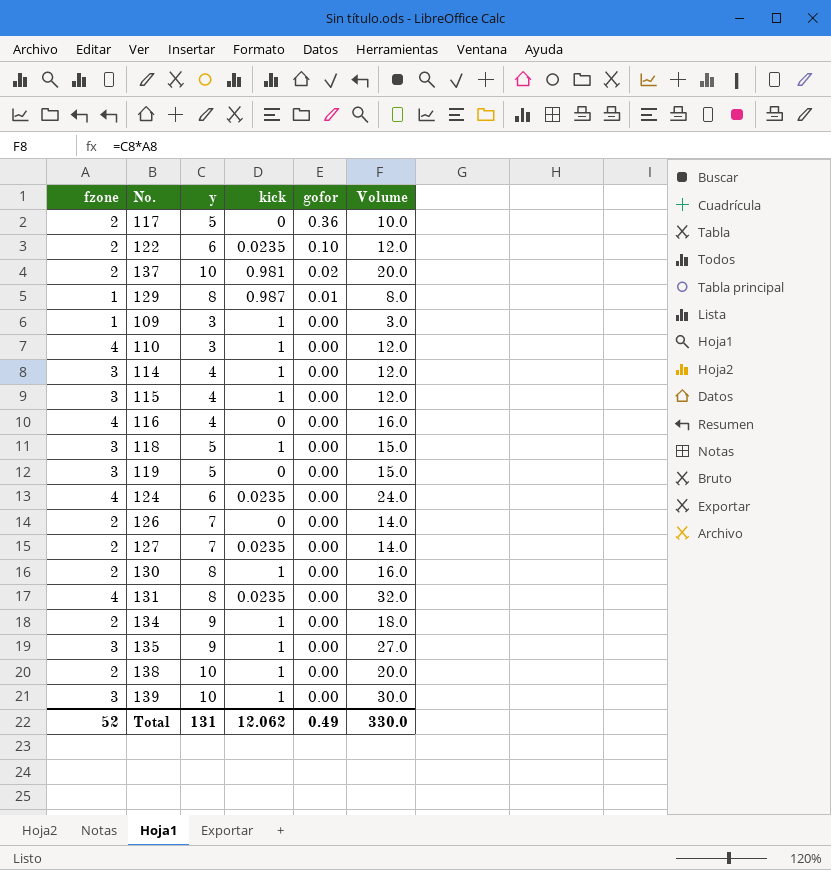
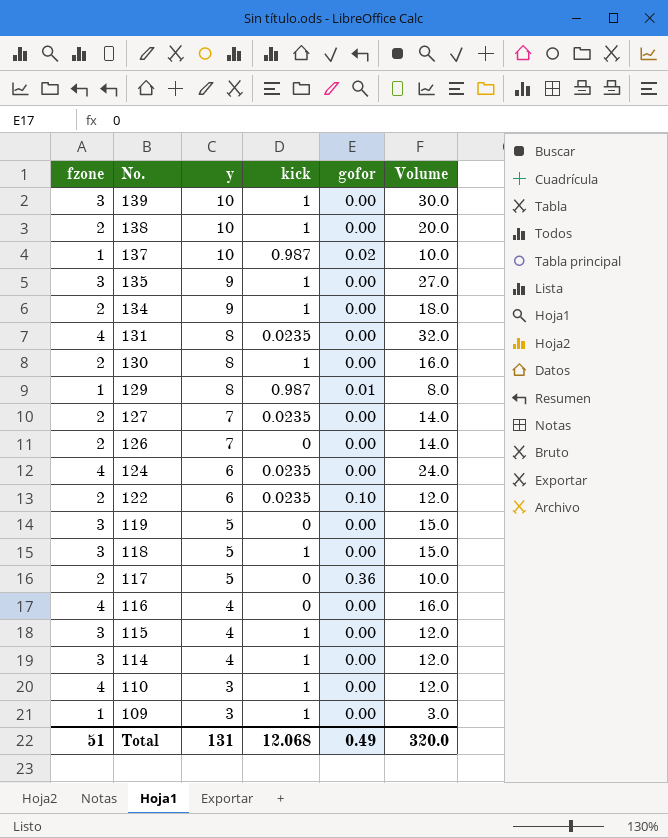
row order: gofor descending -> No. descending
137 | fzone: 2 -> 1
137 | kick: 0.981 -> 0.987
137 | Volume: 20.0 -> 10.0
Total | fzone: 52 -> 51
Total | kick: 12.062 -> 12.068
Total | Volume: 330.0 -> 320.0

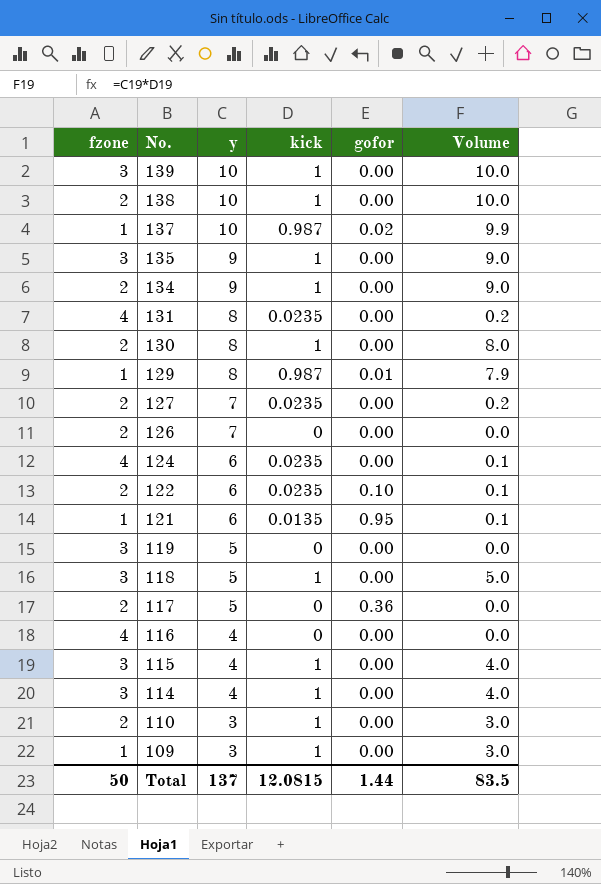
column Volume | formula: [fzone] * [y] -> [y] * [kick]
row 121: none -> 1 | 6 | 0.0135 | 0.95 | 0.1
110 | fzone: 4 -> 2
Total | fzone: 51 -> 50
Total | y: 131 -> 137
Total | kick: 12.068 -> 12.0815
Total | gofor: 0.49 -> 1.44
Total | Volume: 320.0 -> 83.5

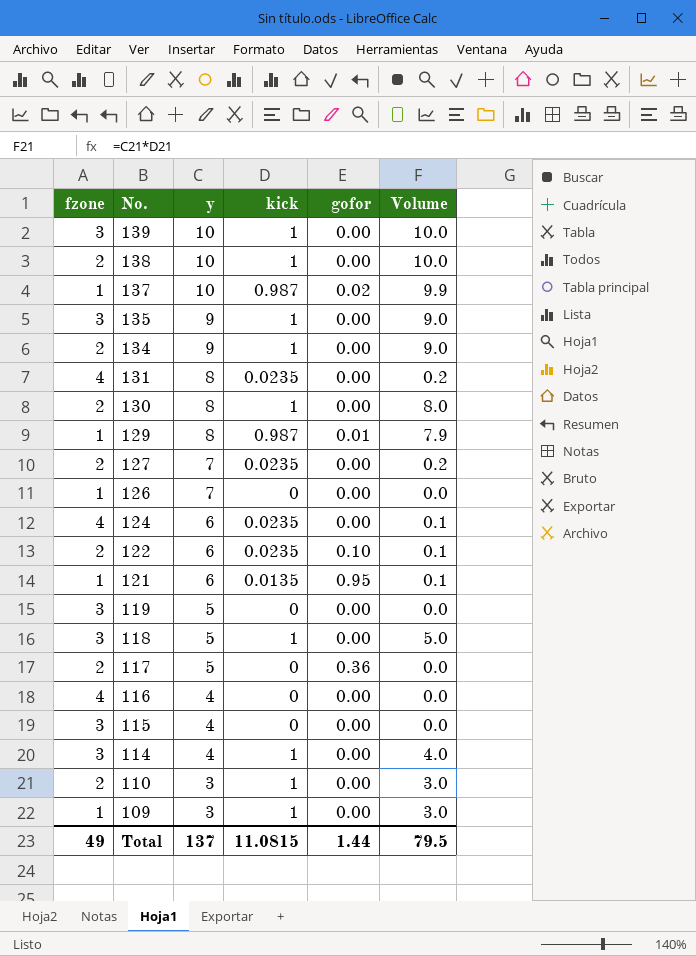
126 | fzone: 2 -> 1
115 | kick: 1 -> 0
115 | Volume: 4.0 -> 0.0
Total | fzone: 50 -> 49
Total | kick: 12.0815 -> 11.0815
Total | Volume: 83.5 -> 79.5

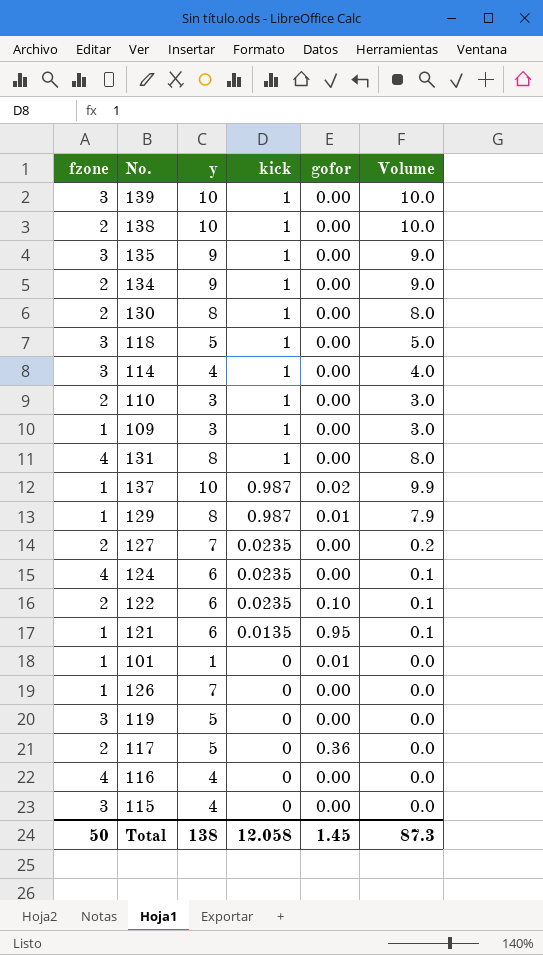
row order: No. descending -> kick descending
131 | kick: 0.0235 -> 1
131 | Volume: 0.2 -> 8.0
row 101: none -> 1 | 1 | 0 | 0.01 | 0.0
Total | fzone: 49 -> 50
Total | y: 137 -> 138
Total | kick: 11.0815 -> 12.058
Total | gofor: 1.44 -> 1.45
Total | Volume: 79.5 -> 87.3

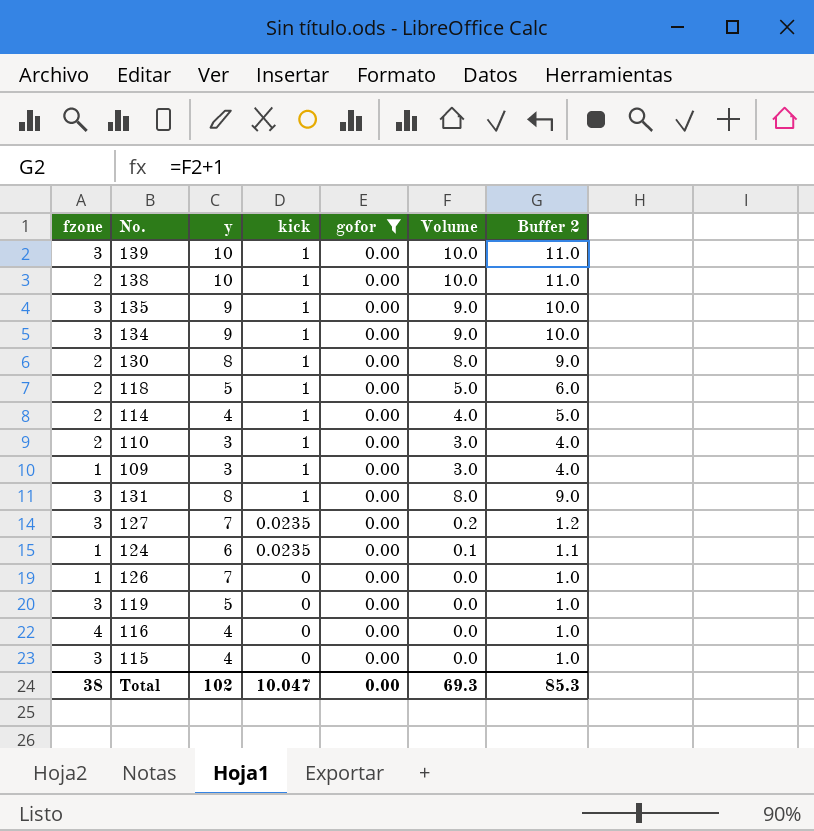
filter: none -> gofor = 0.00
column Buffer 2 | formula: none -> [Volume] + 1
134 | fzone: 2 -> 3
118 | fzone: 3 -> 2
114 | fzone: 3 -> 2
131 | fzone: 4 -> 3
127 | fzone: 2 -> 3
124 | fzone: 4 -> 1
Total | fzone: 50 -> 38
Total | y: 138 -> 102
Total | kick: 12.058 -> 10.047
Total | gofor: 1.45 -> 0.00
Total | Volume: 87.3 -> 69.3

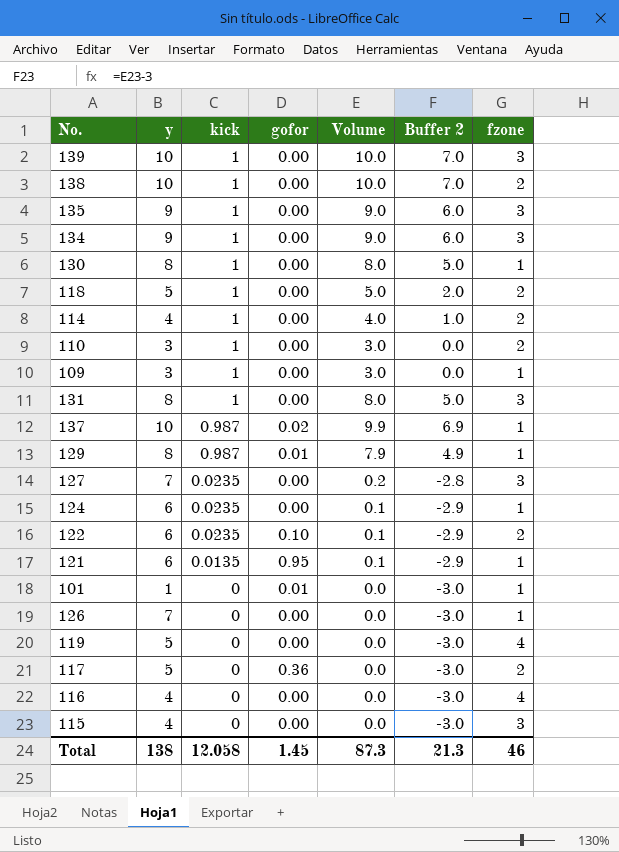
filter: gofor = 0.00 -> none
column Buffer 2 | formula: [Volume] + 1 -> [Volume] - 3
column fzone | position: 1 -> 7
130 | fzone: 2 -> 1
119 | fzone: 3 -> 4
Total | y: 102 -> 138
Total | kick: 10.047 -> 12.058
Total | gofor: 0.00 -> 1.45
Total | Volume: 69.3 -> 87.3
Total | Buffer 2: 85.3 -> 21.3
Total | fzone: 38 -> 46

